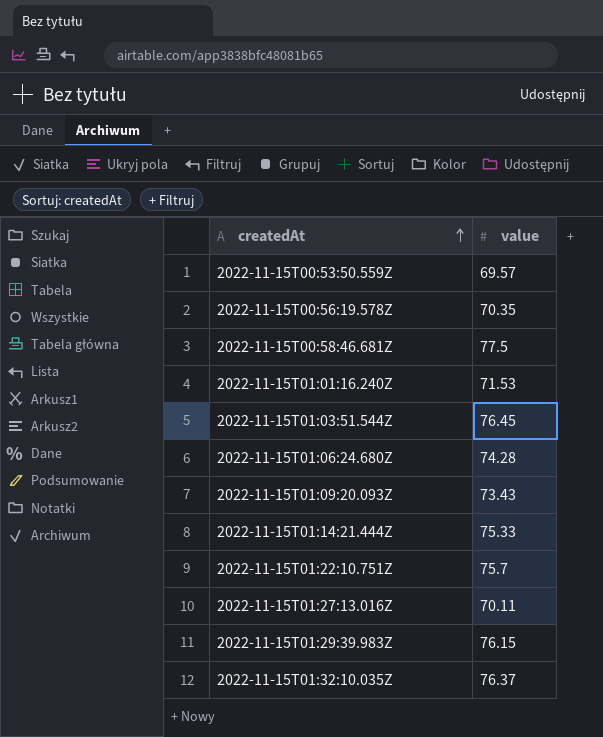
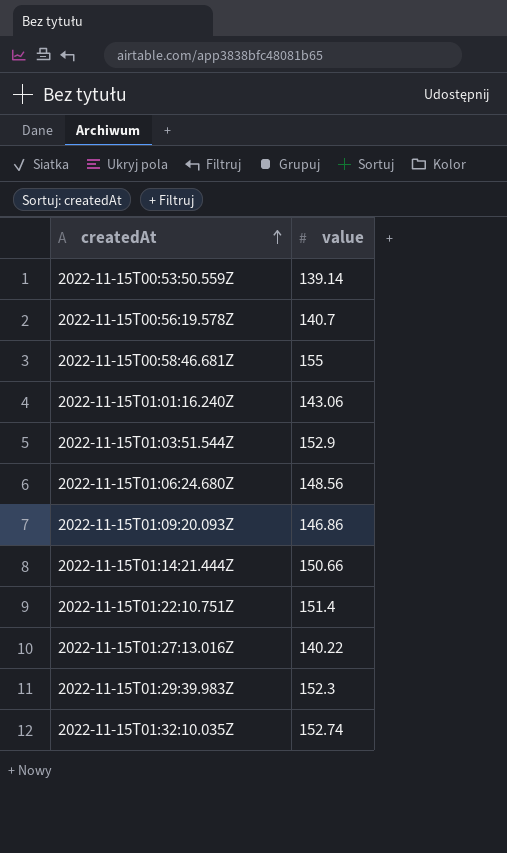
2022-11-15T00:53:50.559Z | value: 69.57 -> 139.14
2022-11-15T00:56:19.578Z | value: 70.35 -> 140.7
2022-11-15T00:58:46.681Z | value: 77.5 -> 155
2022-11-15T01:01:16.240Z | value: 71.53 -> 143.06
2022-11-15T01:03:51.544Z | value: 76.45 -> 152.9
2022-11-15T01:06:24.680Z | value: 74.28 -> 148.56
2022-11-15T01:09:20.093Z | value: 73.43 -> 146.86
2022-11-15T01:14:21.444Z | value: 75.33 -> 150.66
2022-11-15T01:22:10.751Z | value: 75.7 -> 151.4
2022-11-15T01:27:13.016Z | value: 70.11 -> 140.22
2022-11-15T01:29:39.983Z | value: 76.15 -> 152.3
2022-11-15T01:32:10.035Z | value: 76.37 -> 152.74

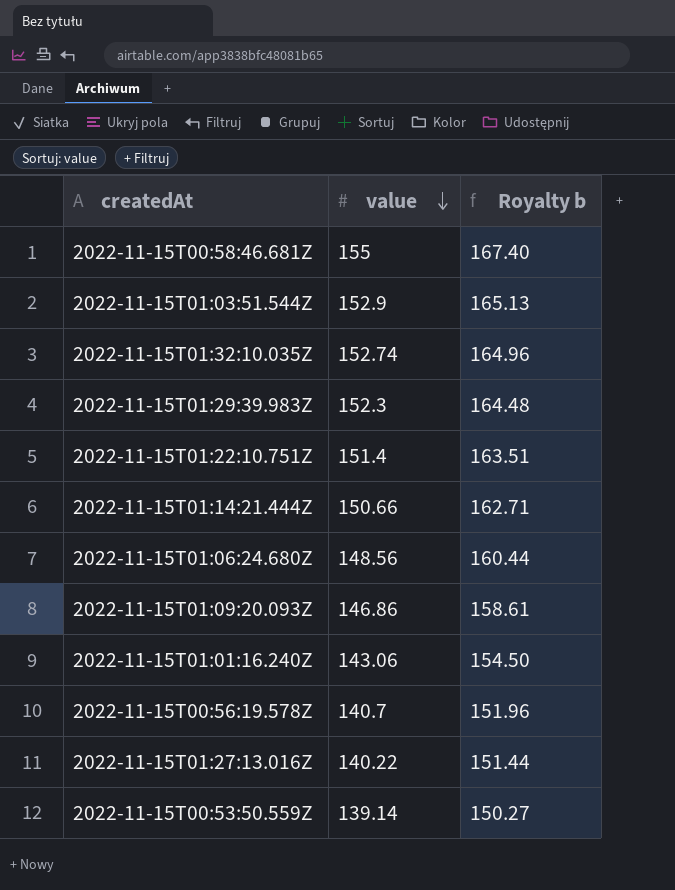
row order: createdAt ascending -> value descending
column Royalty b | formula: none -> [value] * 1.08

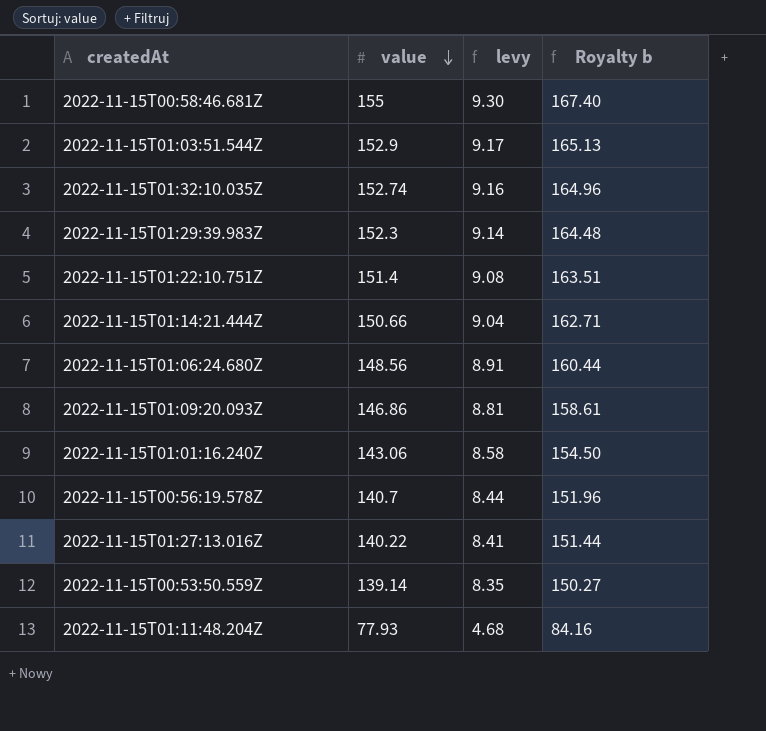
column levy | formula: none -> [value] * 0.06
row 2022-11-15T01:11:48.204Z: none -> 77.93 | 4.68 | 84.16

